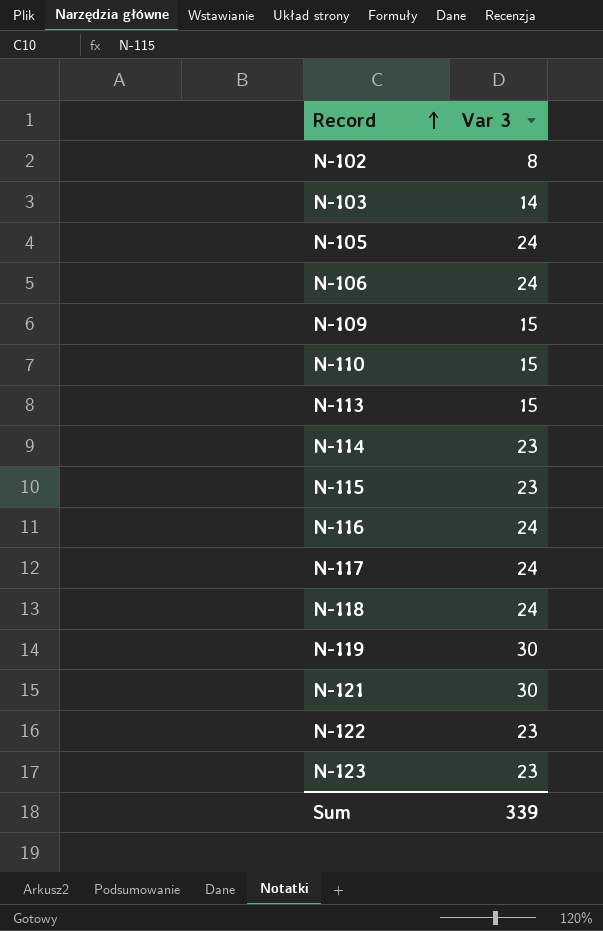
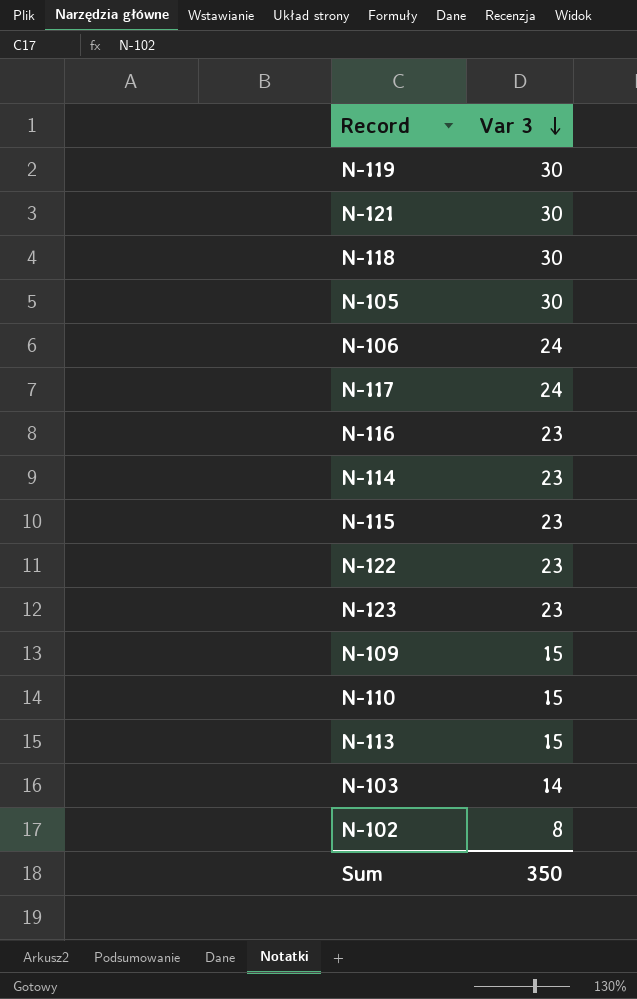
row order: Record ascending -> Var 3 descending
N-118 | Var 3: 24 -> 30
N-105 | Var 3: 24 -> 30
N-116 | Var 3: 24 -> 23
Sum | Var 3: 339 -> 350

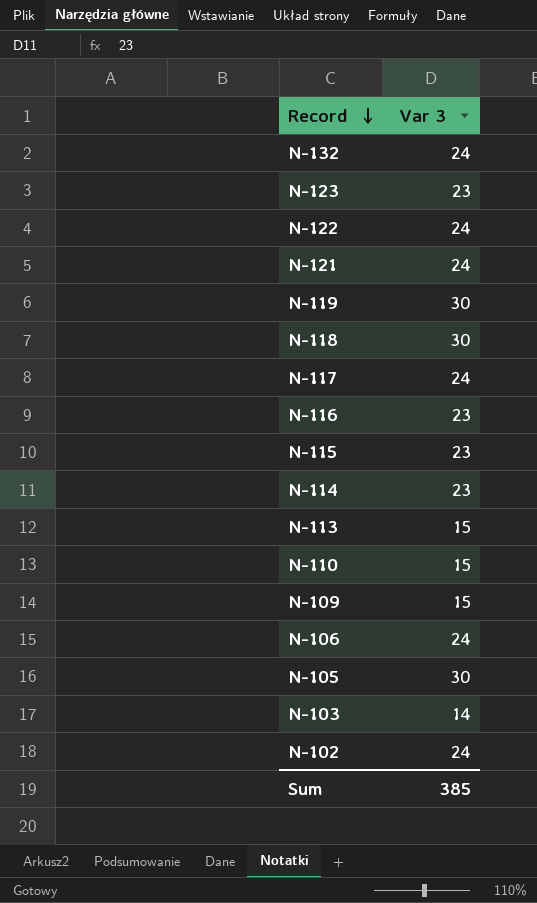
row order: Var 3 descending -> Record descending
row N-132: none -> 24
N-122 | Var 3: 23 -> 24
N-121 | Var 3: 30 -> 24
N-102 | Var 3: 8 -> 24
Sum | Var 3: 350 -> 385

